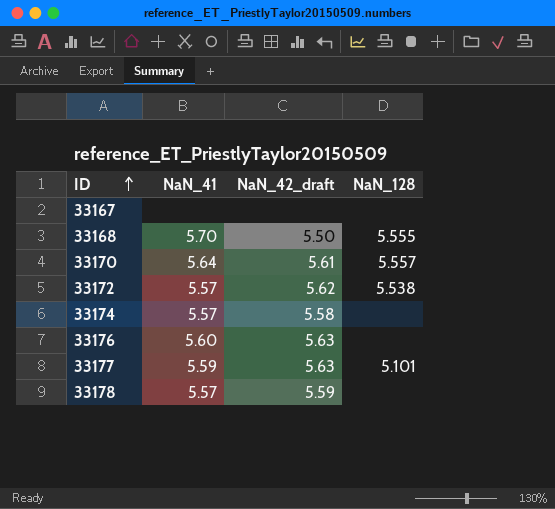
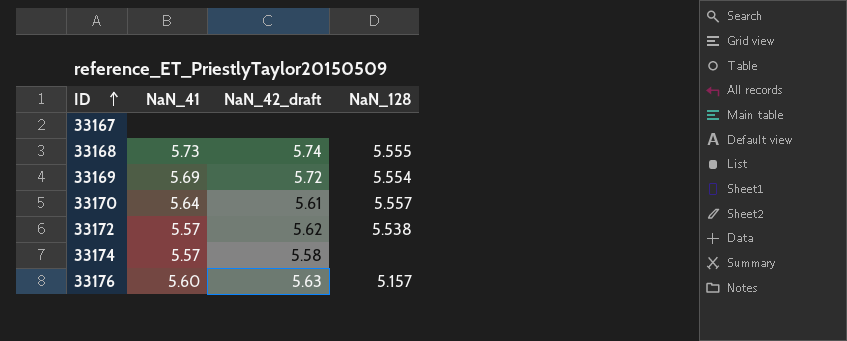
row 33177: 5.59 | 5.63 | 5.101 -> none
row 33178: 5.57 | 5.59 | none -> none
33168 | NaN_41: 5.70 -> 5.73
33168 | NaN_42_draft: 5.50 -> 5.74
row 33169: none -> 5.69 | 5.72 | 5.554
33176 | NaN_128: none -> 5.157

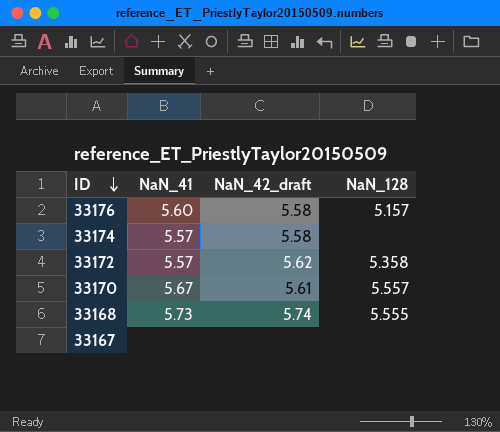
row order: ID ascending -> ID descending
row 33169: 5.69 | 5.72 | 5.554 -> none
33176 | NaN_42_draft: 5.63 -> 5.58
33172 | NaN_128: 5.538 -> 5.358
33170 | NaN_41: 5.64 -> 5.67

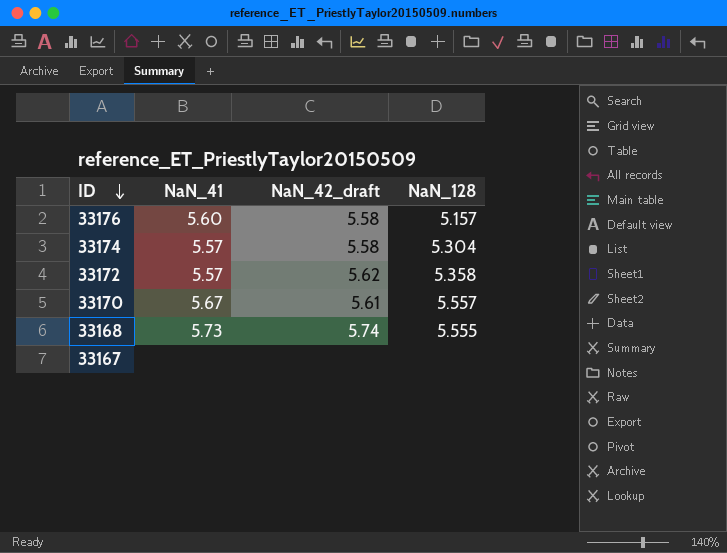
33174 | NaN_128: none -> 5.304

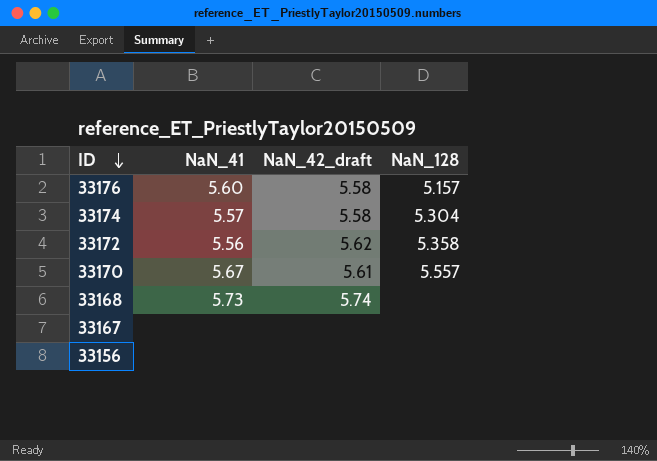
33172 | NaN_41: 5.57 -> 5.56
33168 | NaN_128: 5.555 -> none
row 33156: none -> none | none | none

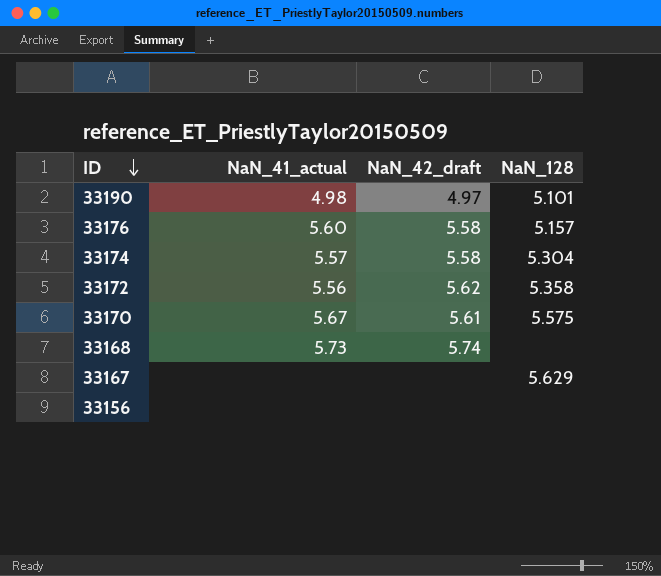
column name: NaN_41 -> NaN_41_actual
row 33190: none -> 4.98 | 4.97 | 5.101
33170 | NaN_128: 5.557 -> 5.575
33167 | NaN_128: none -> 5.629

